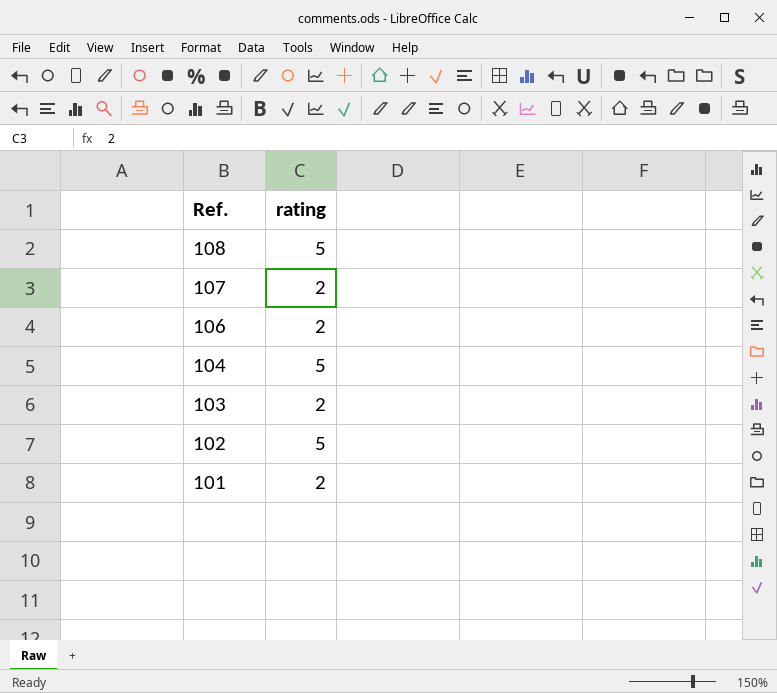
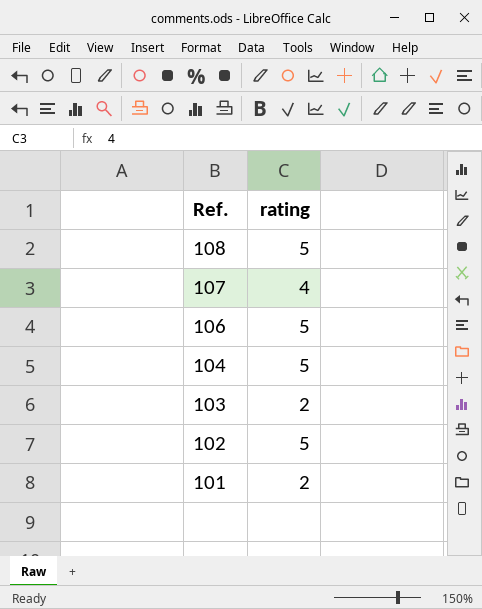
107 | rating: 2 -> 4
106 | rating: 2 -> 5

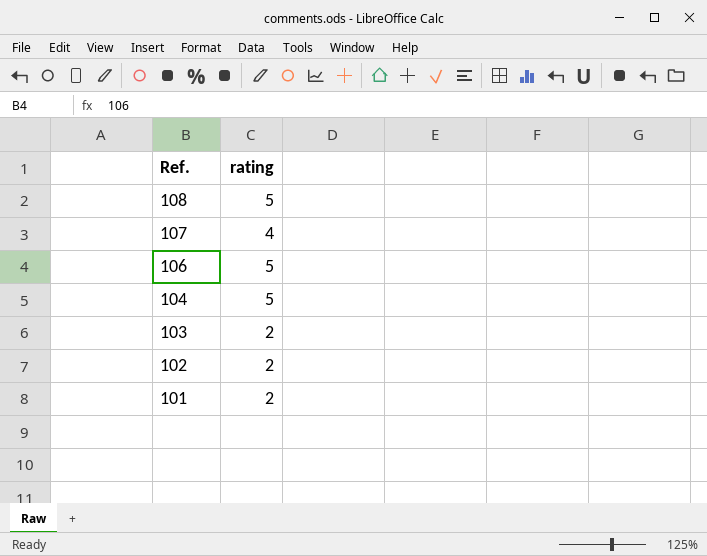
102 | rating: 5 -> 2

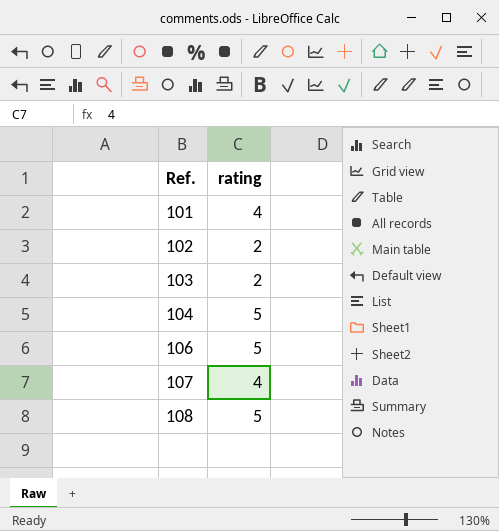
row order: Ref. descending -> Ref. ascending
101 | rating: 2 -> 4

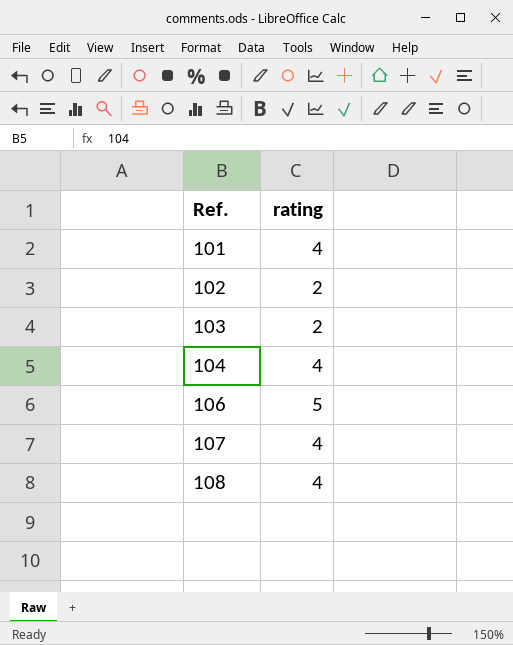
104 | rating: 5 -> 4
108 | rating: 5 -> 4

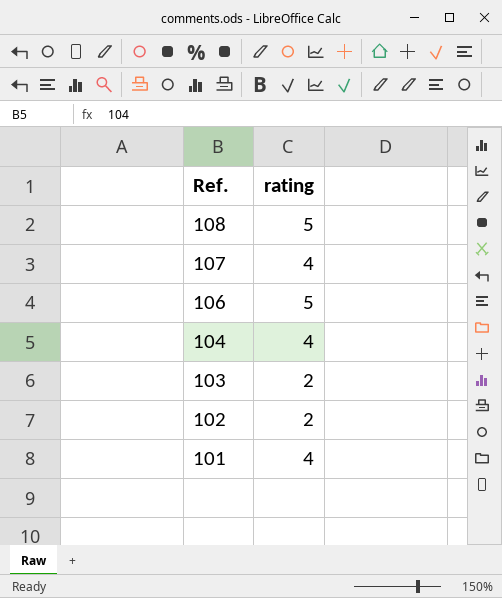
row order: Ref. ascending -> Ref. descending
108 | rating: 4 -> 5

